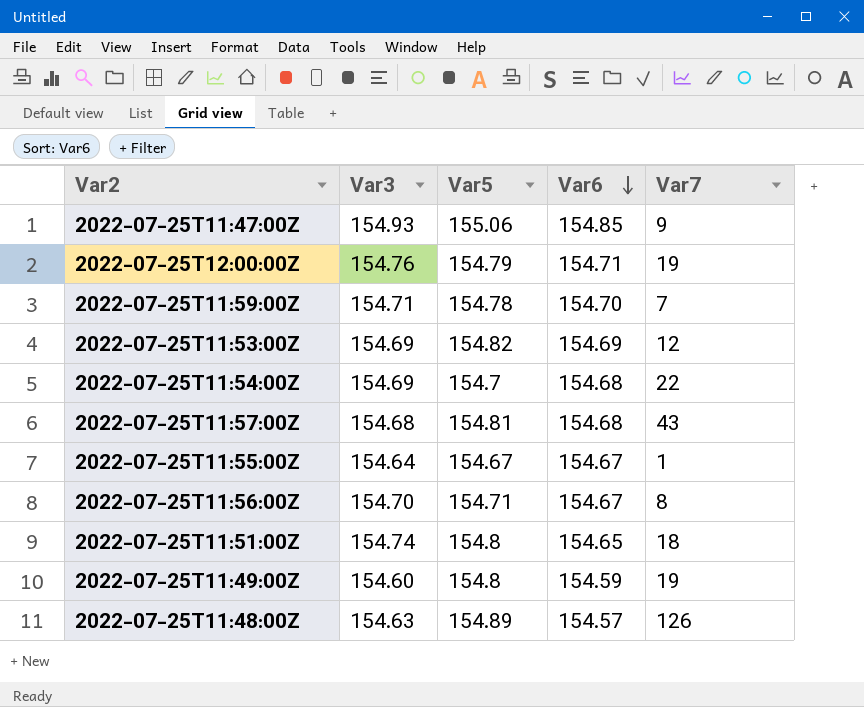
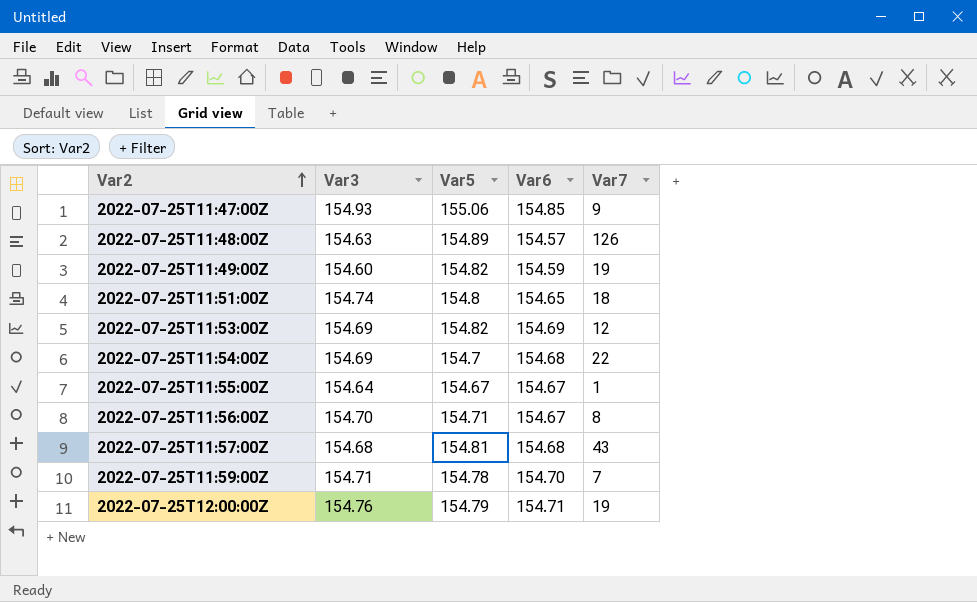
row order: Var6 descending -> Var2 ascending
2022-07-25T11:49:00Z | Var5: 154.8 -> 154.82

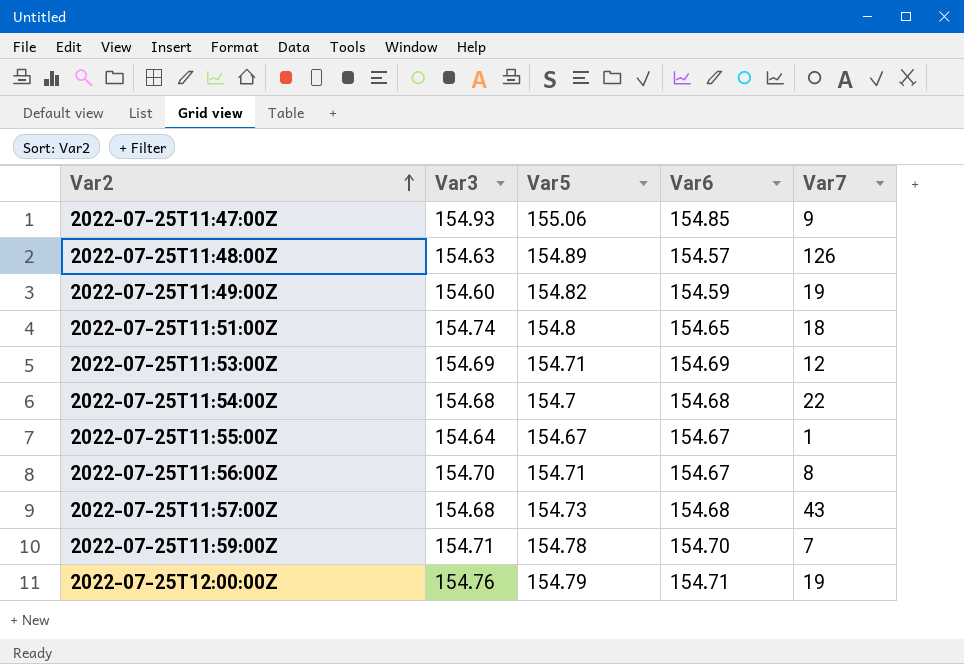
2022-07-25T11:53:00Z | Var5: 154.82 -> 154.71
2022-07-25T11:54:00Z | Var3: 154.69 -> 154.68
2022-07-25T11:57:00Z | Var5: 154.81 -> 154.73

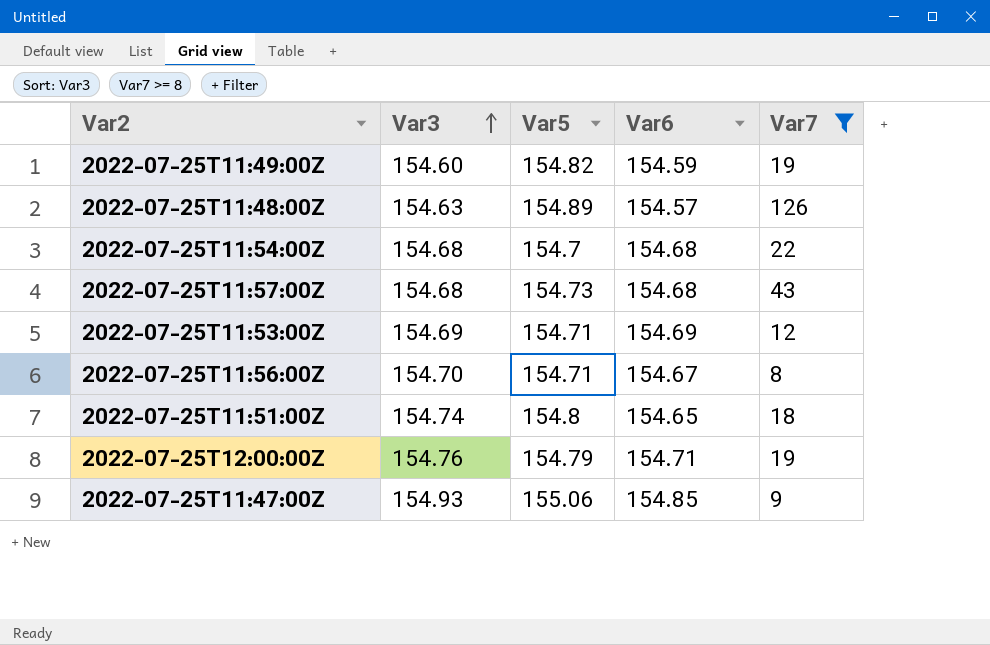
filter: none -> Var7 >= 8
row order: Var2 ascending -> Var3 ascending

